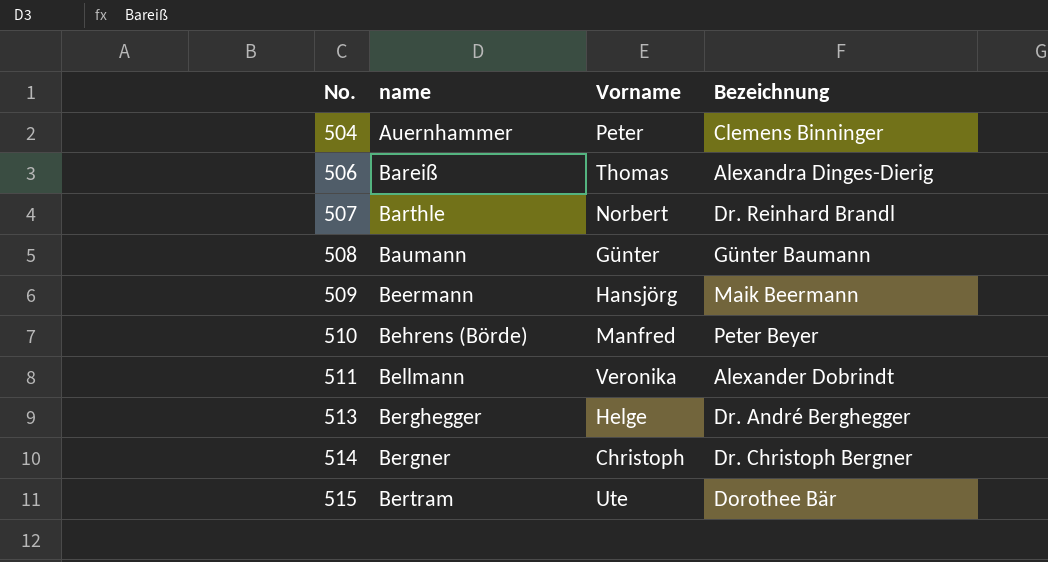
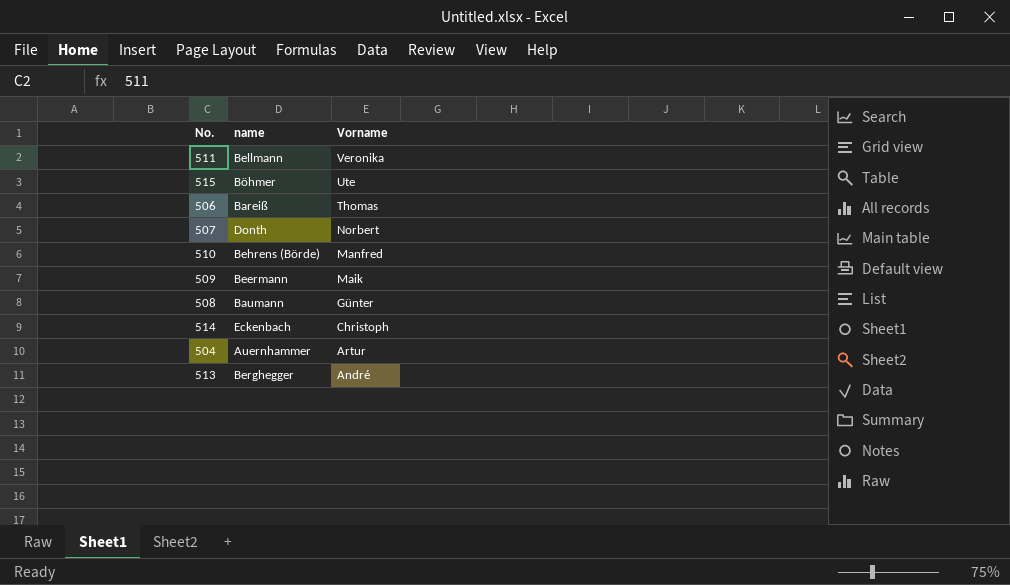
row order: No. ascending -> Vorname descending
column Bezeichnung | position: 4 -> none
515 | name: Bertram -> Böhmer
507 | name: Barthle -> Donth
509 | Vorname: Hansjörg -> Maik
514 | name: Bergner -> Eckenbach
504 | Vorname: Peter -> Artur
513 | Vorname: Helge -> André

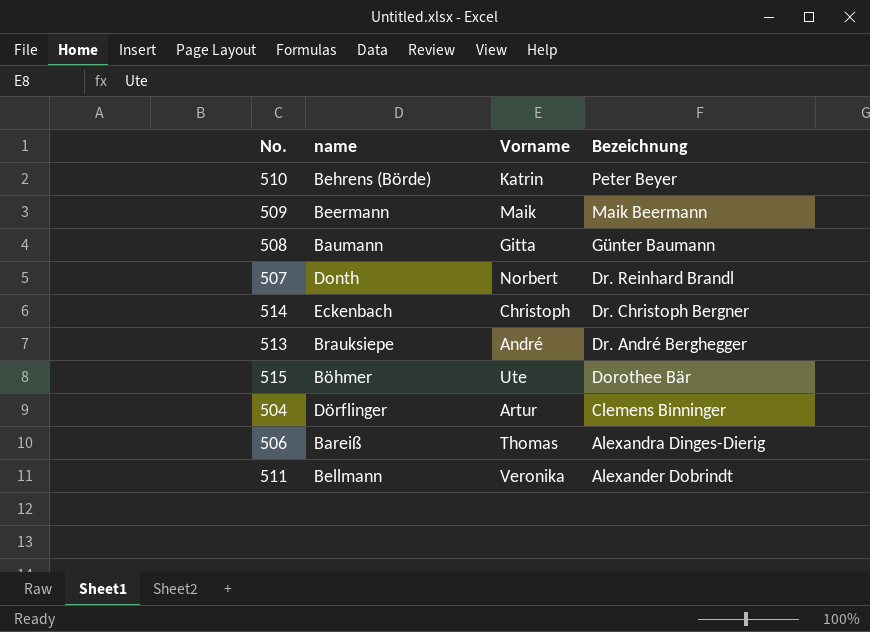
row order: Vorname descending -> Bezeichnung descending
column Bezeichnung | position: none -> 4
510 | Vorname: Manfred -> Katrin
508 | Vorname: Günter -> Gitta
513 | name: Berghegger -> Brauksiepe
504 | name: Auernhammer -> Dörflinger

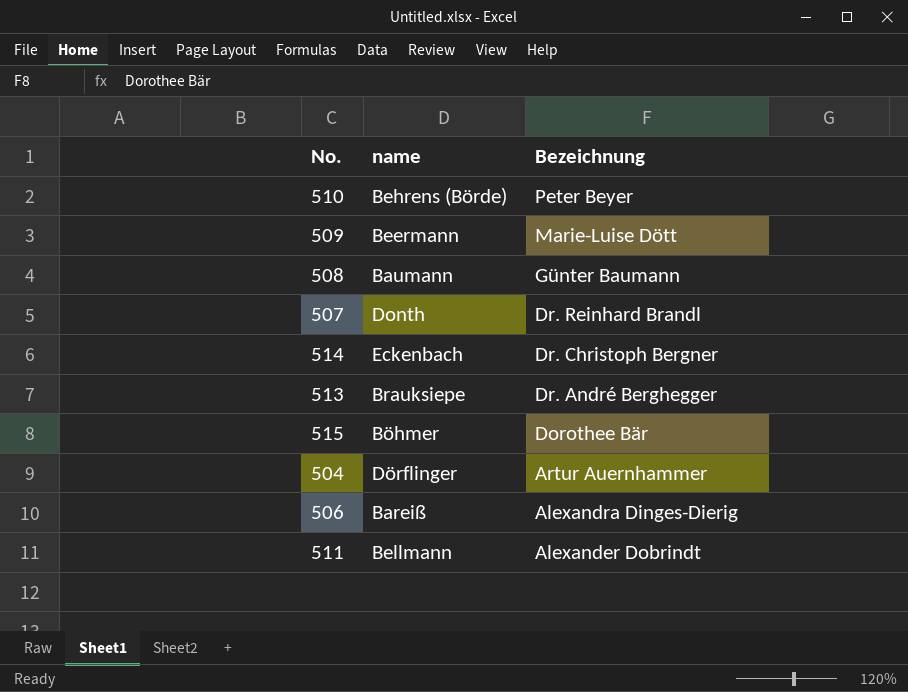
column Vorname | position: 3 -> none
509 | Bezeichnung: Maik Beermann -> Marie-Luise Dött
504 | Bezeichnung: Clemens Binninger -> Artur Auernhammer

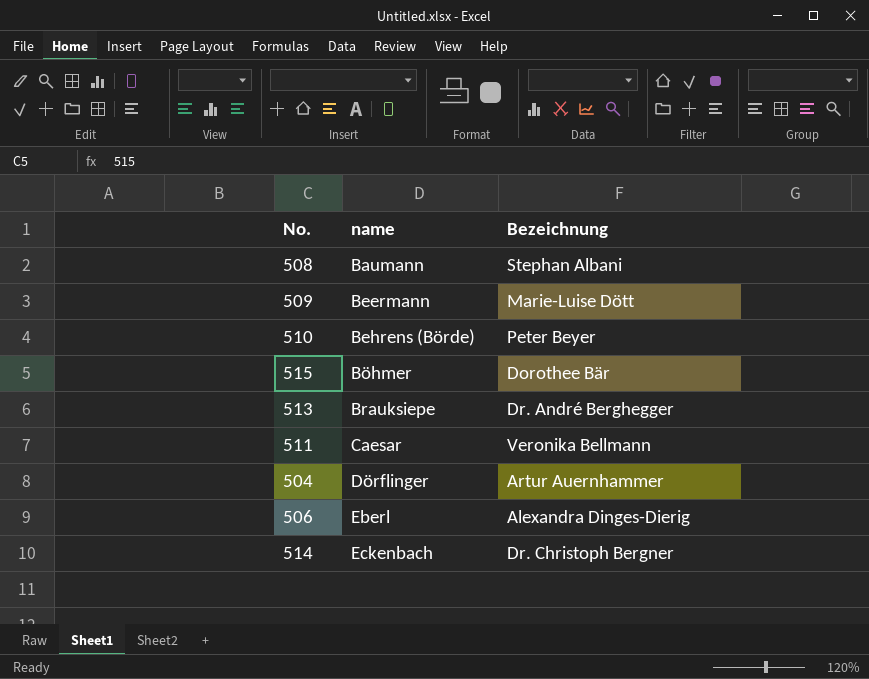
row order: Bezeichnung descending -> name ascending
row 507: Donth | Dr. Reinhard Brandl -> none
508 | Bezeichnung: Günter Baumann -> Stephan Albani
511 | name: Bellmann -> Caesar
511 | Bezeichnung: Alexander Dobrindt -> Veronika Bellmann
506 | name: Bareiß -> Eberl

